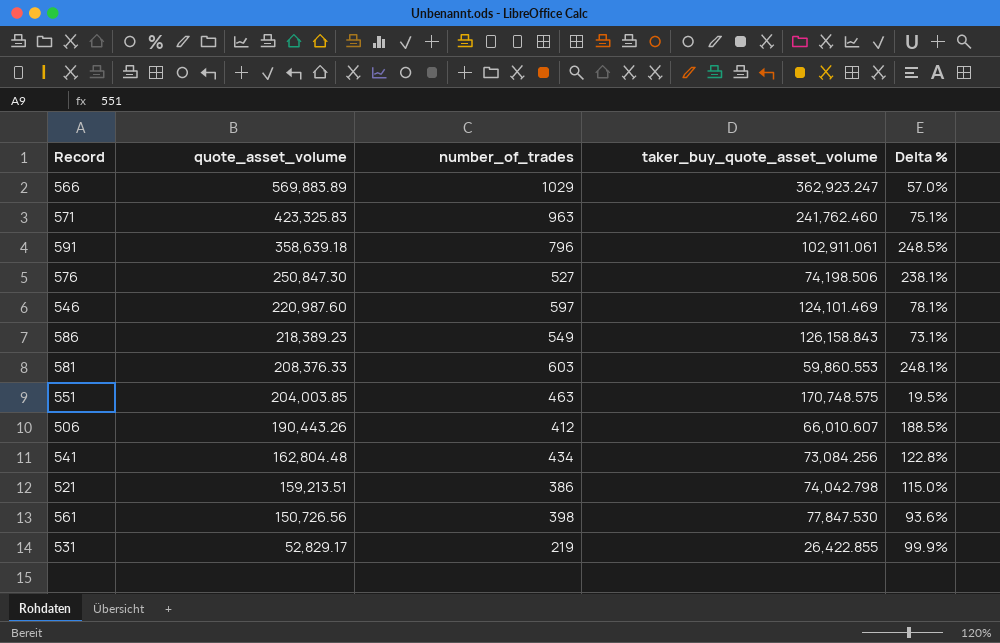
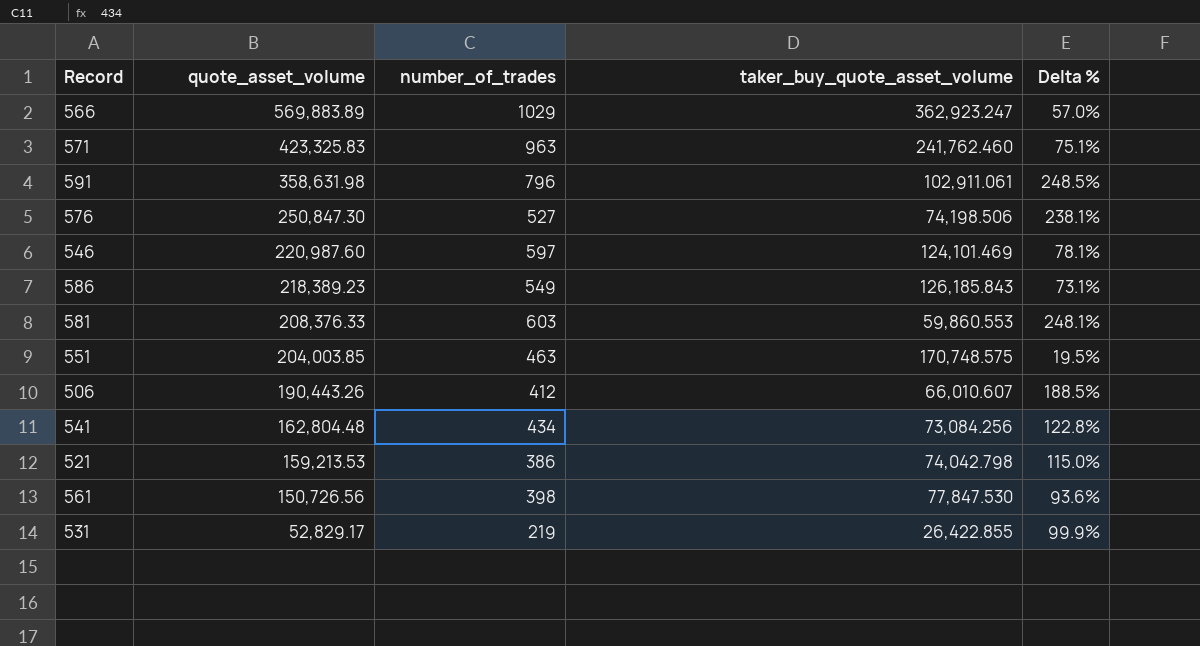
591 | quote_asset_volume: 358,639.18 -> 358,631.98
586 | taker_buy_quote_asset_volume: 126,158.843 -> 126,185.843
521 | quote_asset_volume: 159,213.51 -> 159,213.53

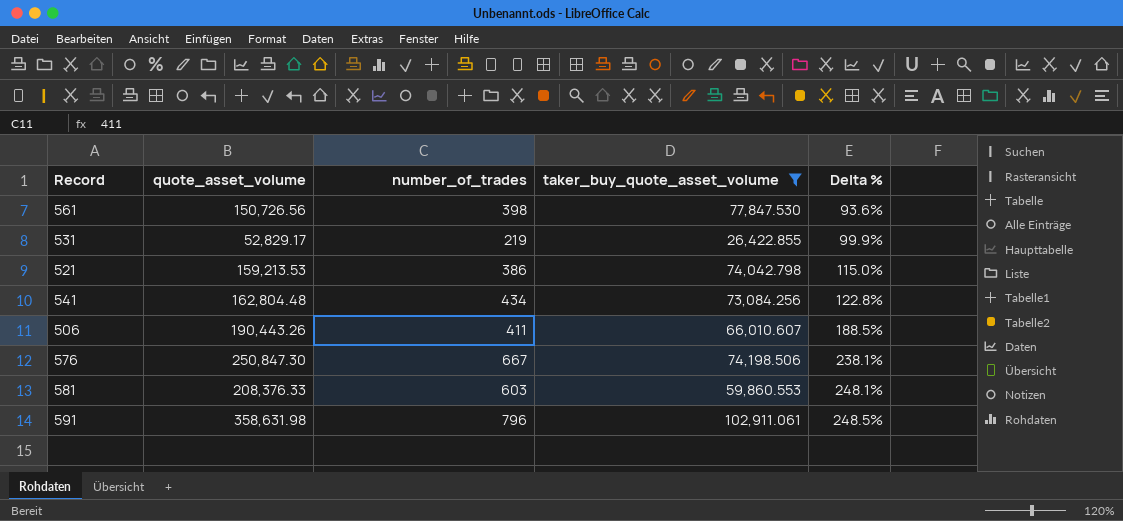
filter: none -> taker_buy_quote_asset_volume <= 102,911.061
row order: quote_asset_volume descending -> Delta % ascending
506 | number_of_trades: 412 -> 411
576 | number_of_trades: 527 -> 667

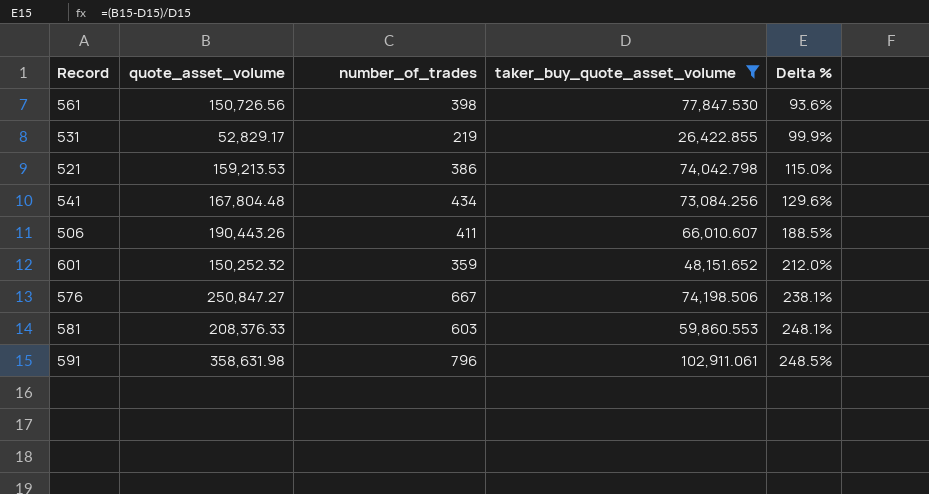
541 | quote_asset_volume: 162,804.48 -> 167,804.48
541 | Delta %: 122.8% -> 129.6%
row 601: none -> 150,252.32 | 359 | 48,151.652 | 212.0%
576 | quote_asset_volume: 250,847.30 -> 250,847.27

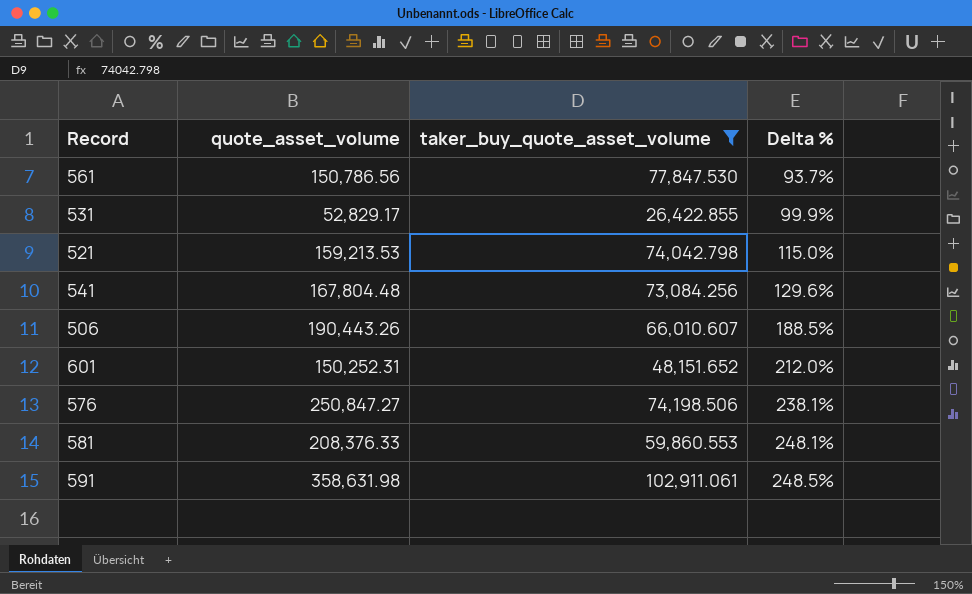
column number_of_trades | position: 3 -> none
561 | quote_asset_volume: 150,726.56 -> 150,786.56
561 | Delta %: 93.6% -> 93.7%
601 | quote_asset_volume: 150,252.32 -> 150,252.31

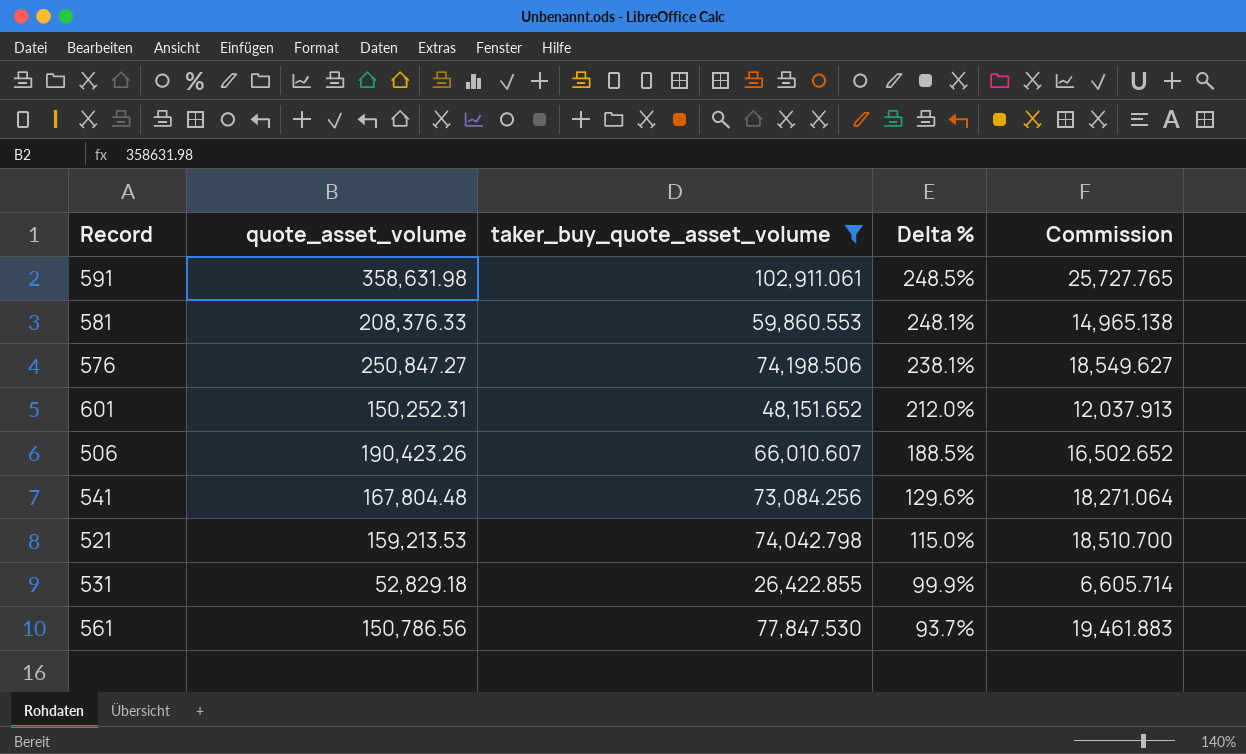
row order: Delta % ascending -> Delta % descending
column Commission | formula: none -> [taker_buy_quote_asset_volume] * 0.25
506 | quote_asset_volume: 190,443.26 -> 190,423.26
531 | quote_asset_volume: 52,829.17 -> 52,829.18

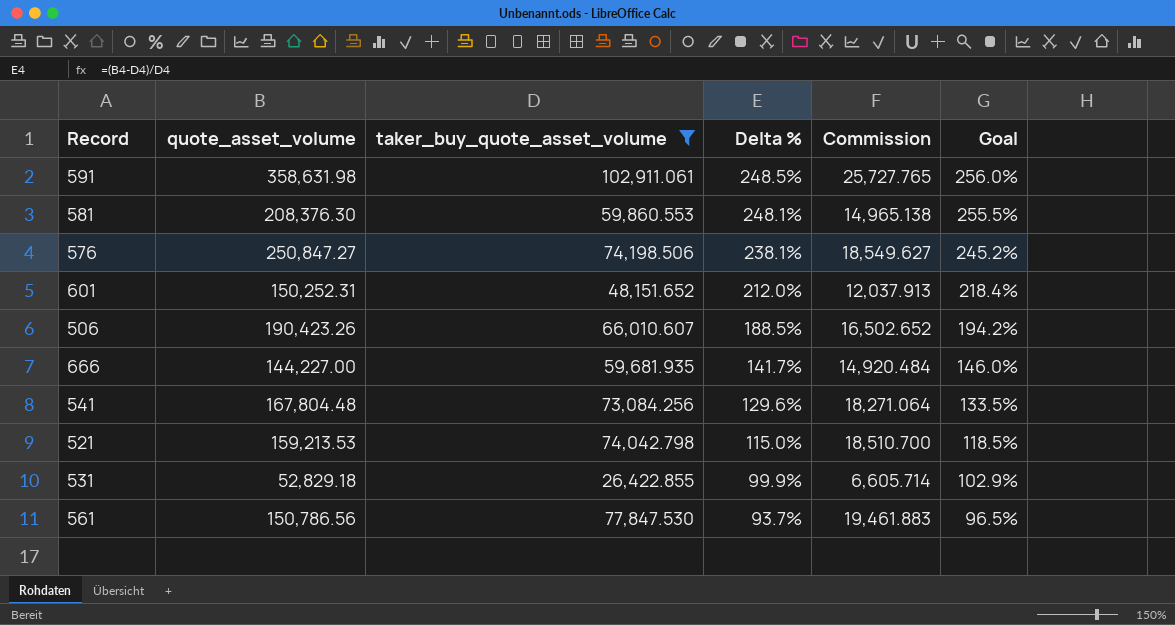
column Goal | formula: none -> [Delta %] * 1.03
581 | quote_asset_volume: 208,376.33 -> 208,376.30
row 666: none -> 144,227.00 | 59,681.935 | 141.7% | 14,920.484 | 146.0%

